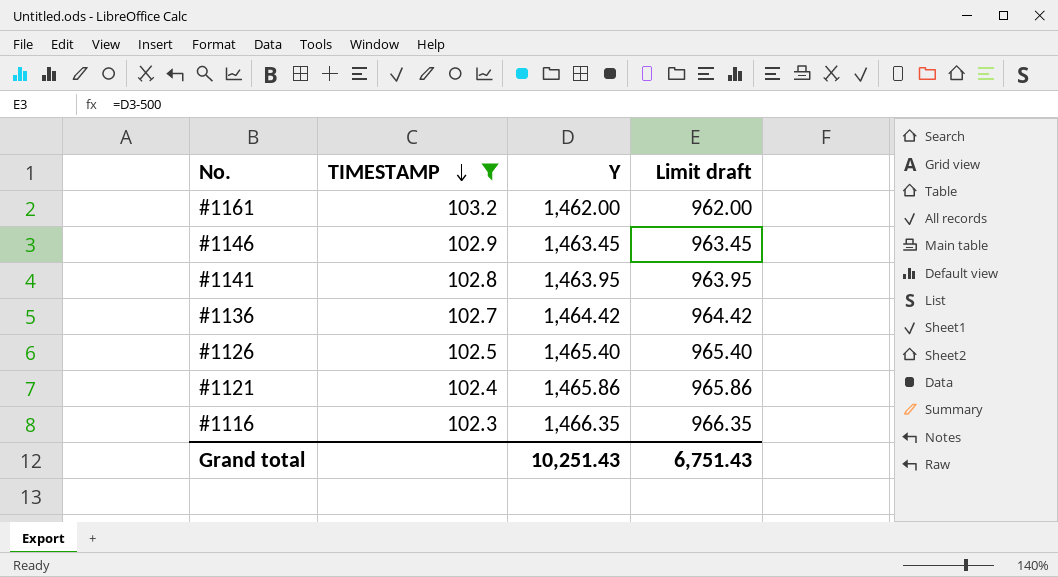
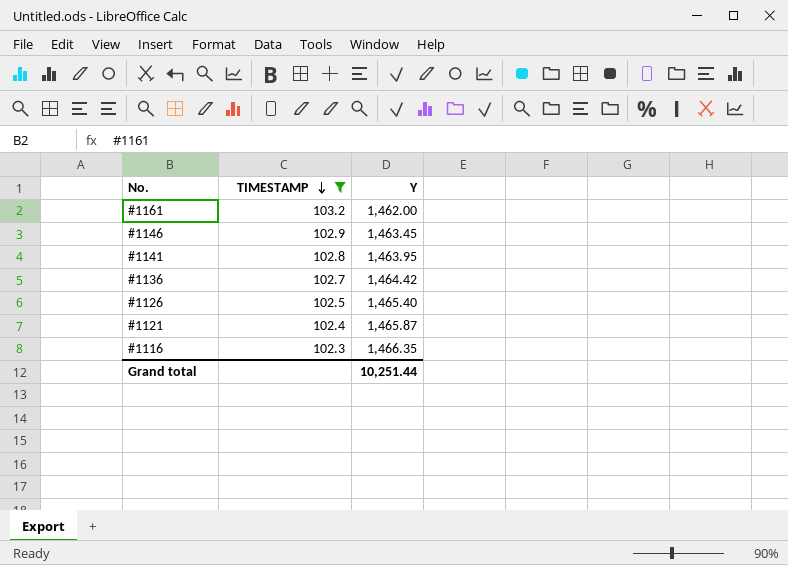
column Limit draft | formula: [Y] - 500 -> none
#1121 | Y: 1,465.86 -> 1,465.87
Grand total | Y: 10,251.43 -> 10,251.44

